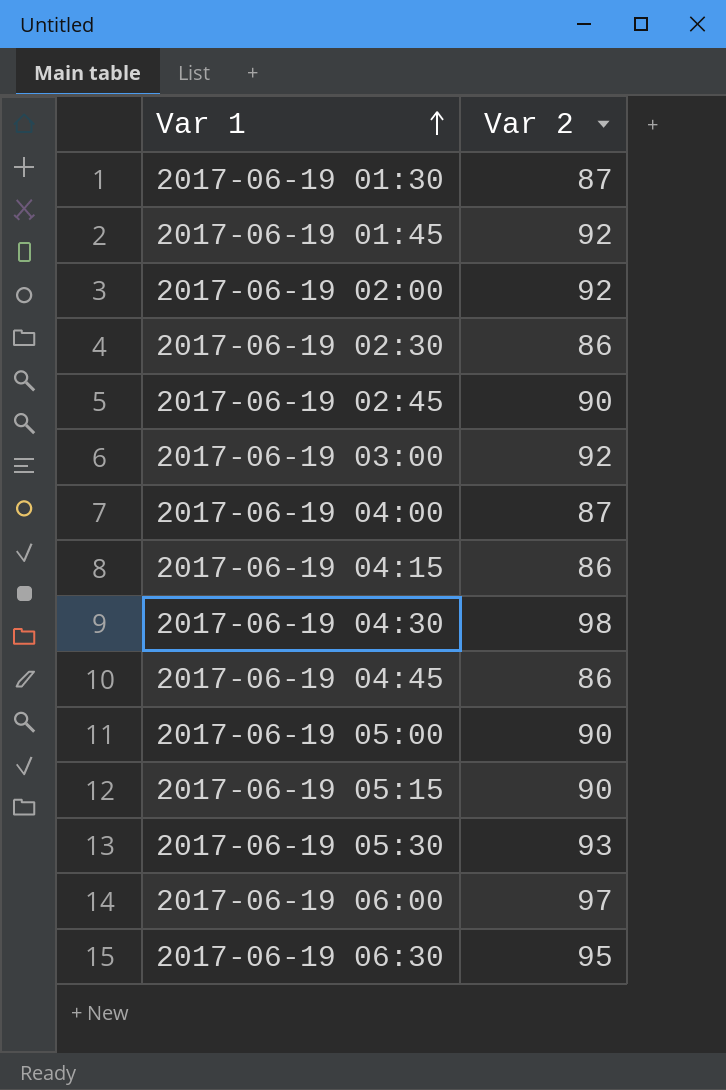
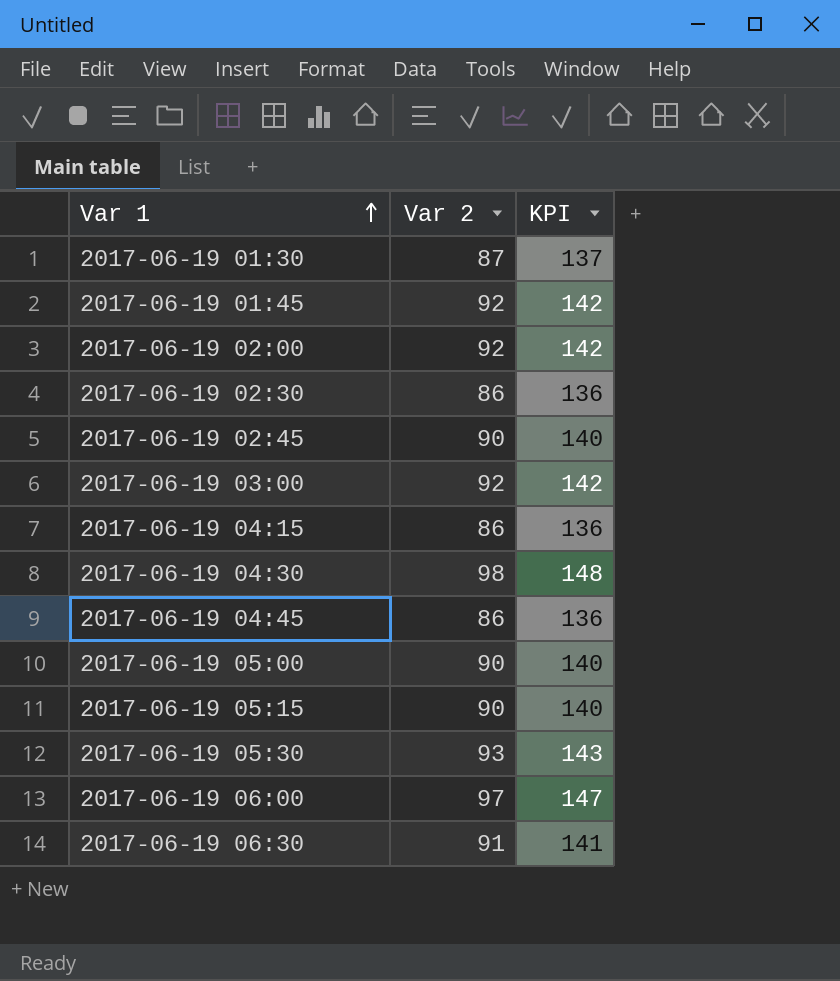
column KPI | formula: none -> [Var 2] + 50
row 2017-06-19 04:00: 87 -> none
2017-06-19 06:30 | Var 2: 95 -> 91

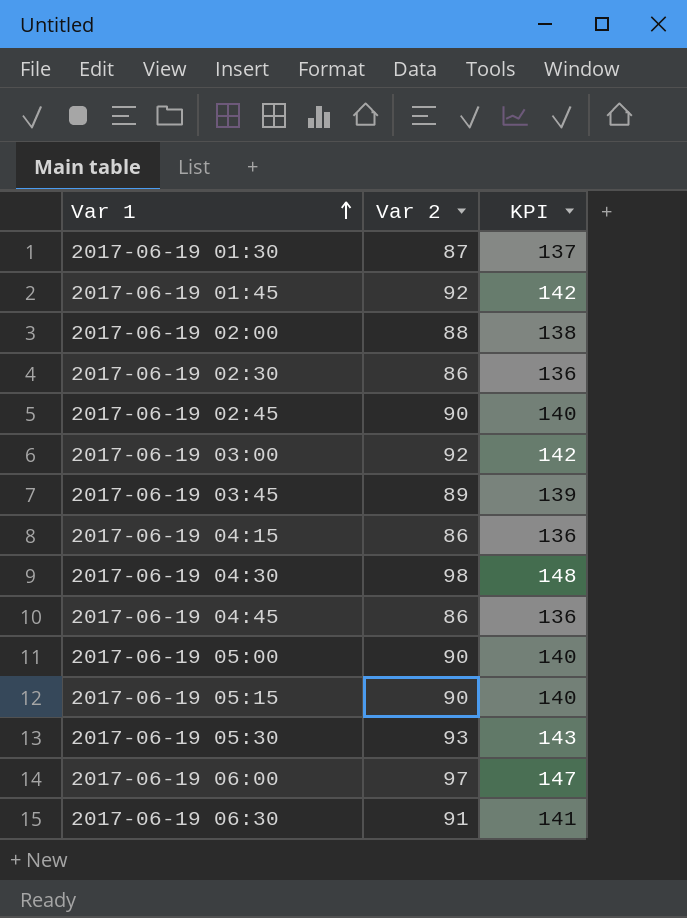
2017-06-19 02:00 | Var 2: 92 -> 88
2017-06-19 02:00 | KPI: 142 -> 138
row 2017-06-19 03:45: none -> 89 | 139

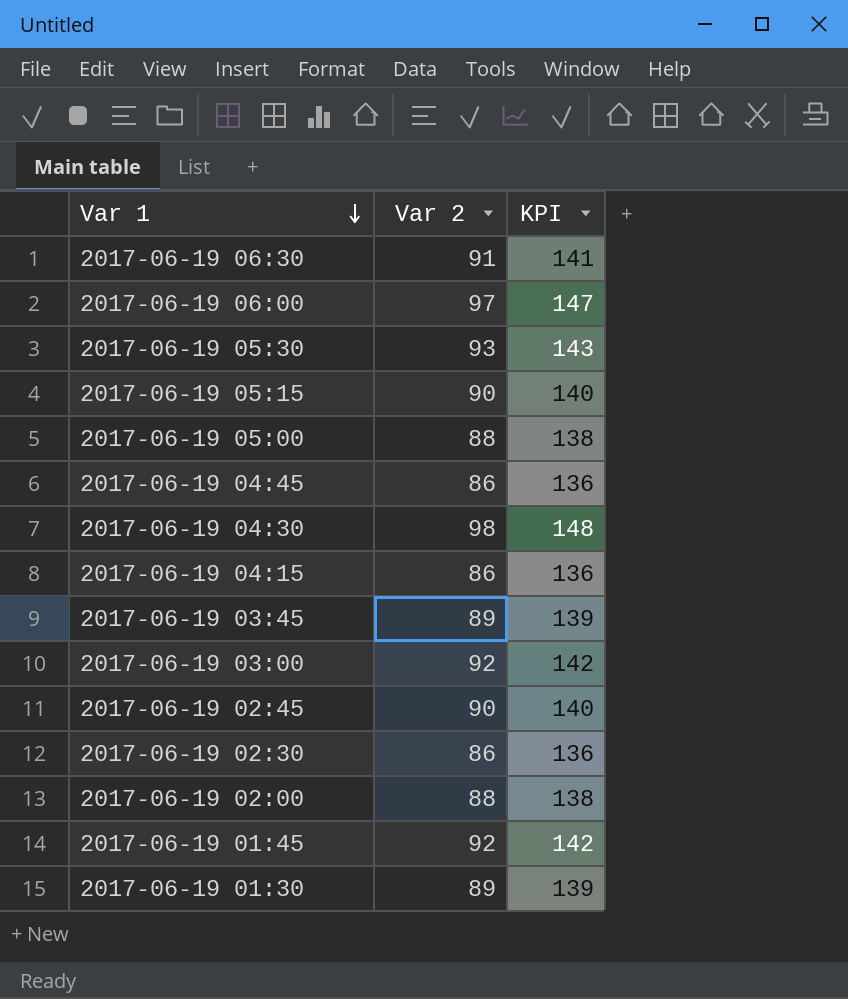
row order: Var 1 ascending -> Var 1 descending
2017-06-19 05:00 | Var 2: 90 -> 88
2017-06-19 05:00 | KPI: 140 -> 138
2017-06-19 01:30 | Var 2: 87 -> 89
2017-06-19 01:30 | KPI: 137 -> 139

